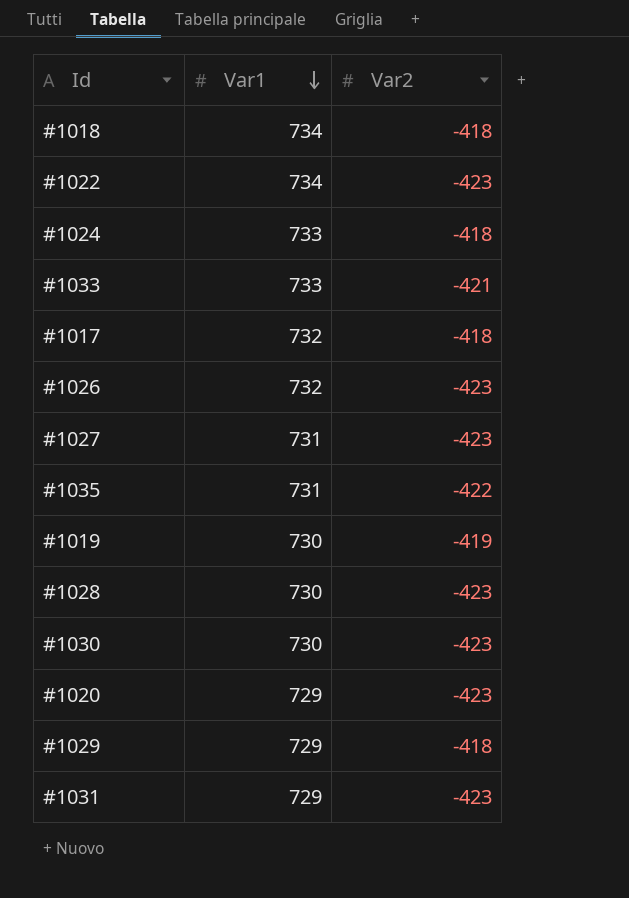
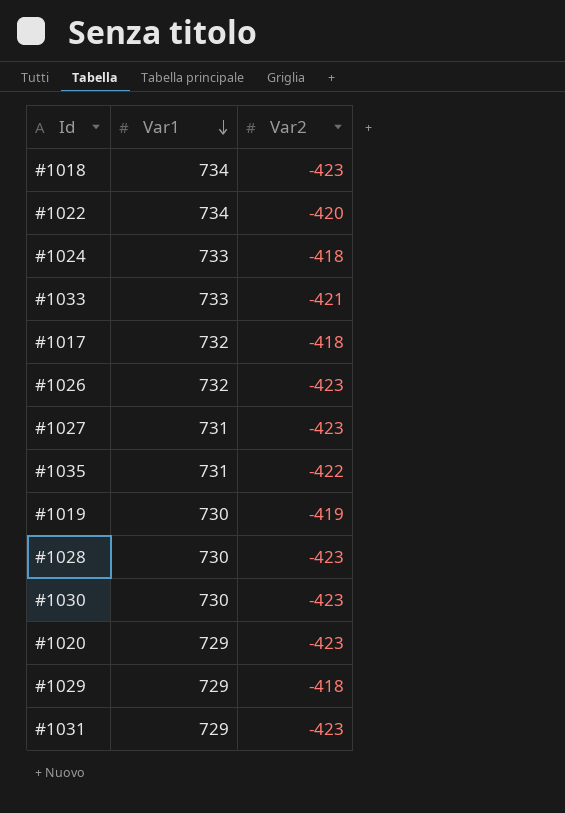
#1018 | Var2: -418 -> -423
#1022 | Var2: -423 -> -420

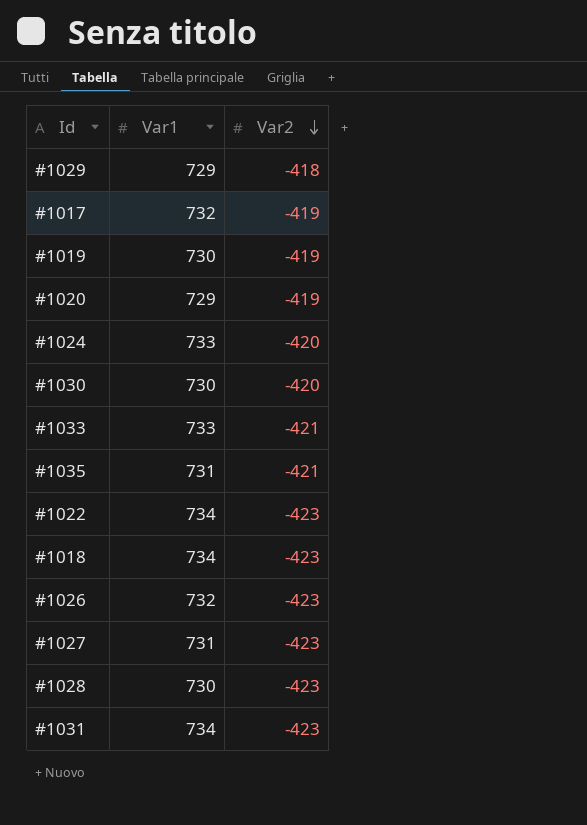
row order: Var1 descending -> Var2 descending
#1017 | Var2: -418 -> -419
#1020 | Var2: -423 -> -419
#1024 | Var2: -418 -> -420
#1030 | Var2: -423 -> -420
#1035 | Var2: -422 -> -421
#1022 | Var2: -420 -> -423
#1031 | Var1: 729 -> 734

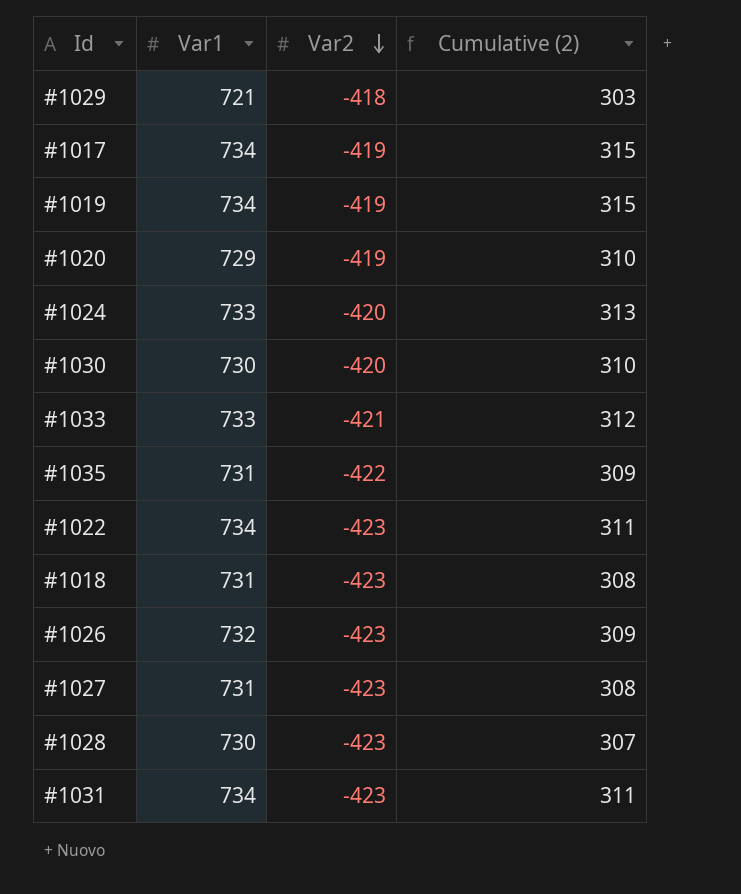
column Cumulative (2) | formula: none -> [Var1] + [Var2]
#1029 | Var1: 729 -> 721
#1017 | Var1: 732 -> 734
#1019 | Var1: 730 -> 734
#1035 | Var2: -421 -> -422
#1018 | Var1: 734 -> 731

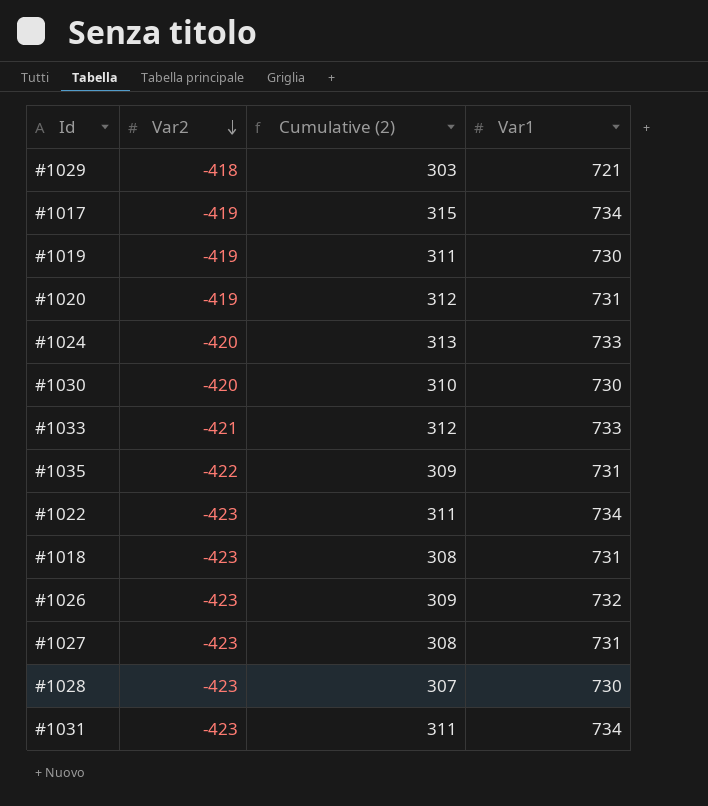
column Var1 | position: 2 -> 4
#1019 | Cumulative (2): 315 -> 311
#1019 | Var1: 734 -> 730
#1020 | Cumulative (2): 310 -> 312
#1020 | Var1: 729 -> 731

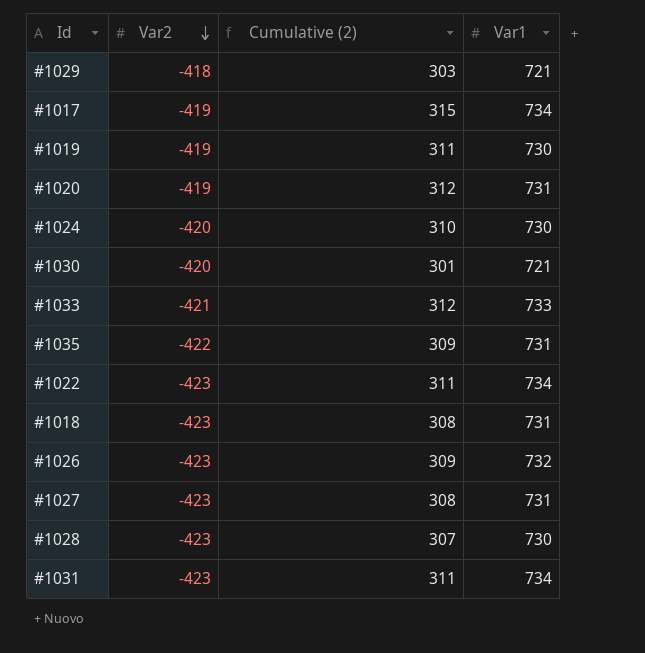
#1024 | Cumulative (2): 313 -> 310
#1024 | Var1: 733 -> 730
#1030 | Cumulative (2): 310 -> 301
#1030 | Var1: 730 -> 721

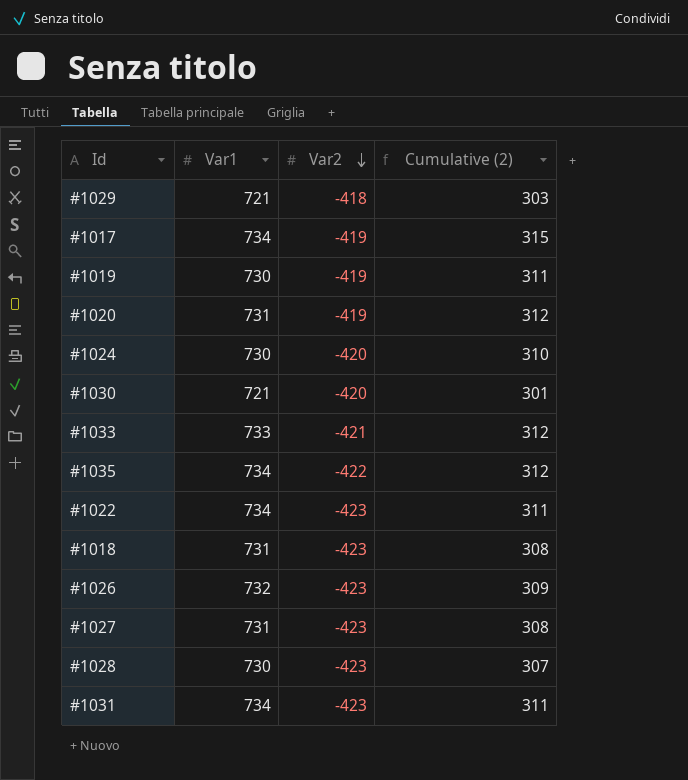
column Var1 | position: 4 -> 2
#1035 | Var1: 731 -> 734
#1035 | Cumulative (2): 309 -> 312

